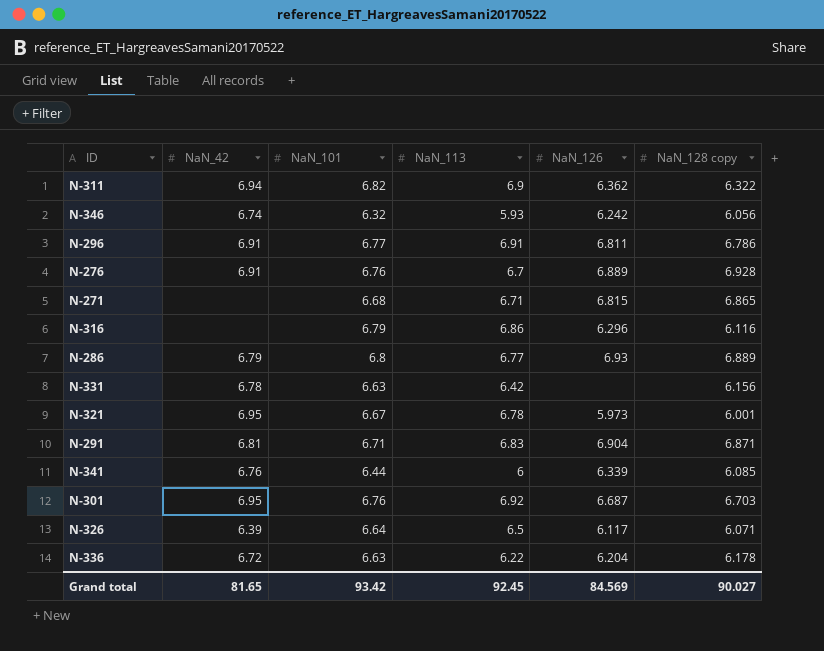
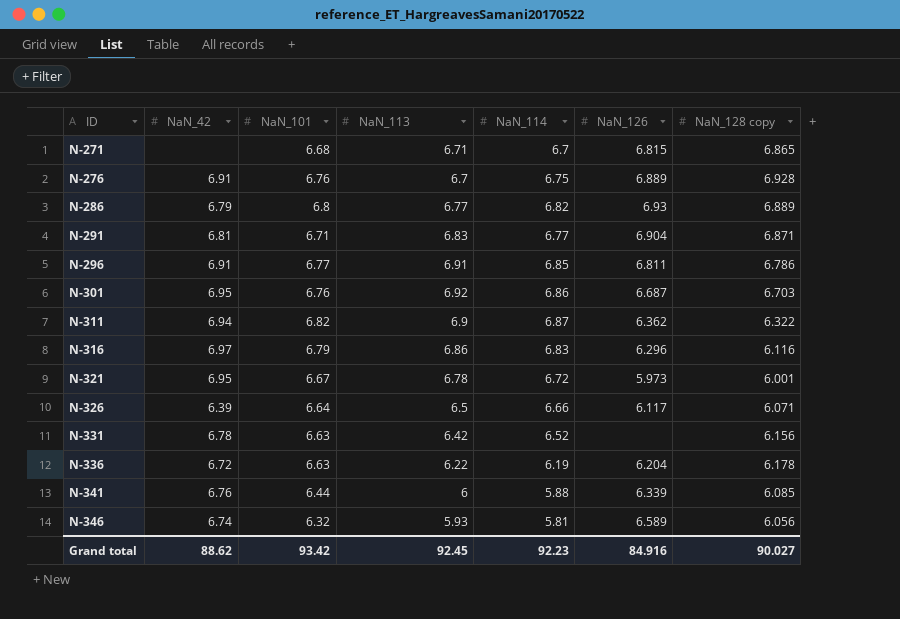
row order: none -> ID ascending
column NaN_114 | position: none -> 5
N-316 | NaN_42: none -> 6.97
N-346 | NaN_126: 6.242 -> 6.589
Grand total | NaN_42: 81.65 -> 88.62
Grand total | NaN_126: 84.569 -> 84.916

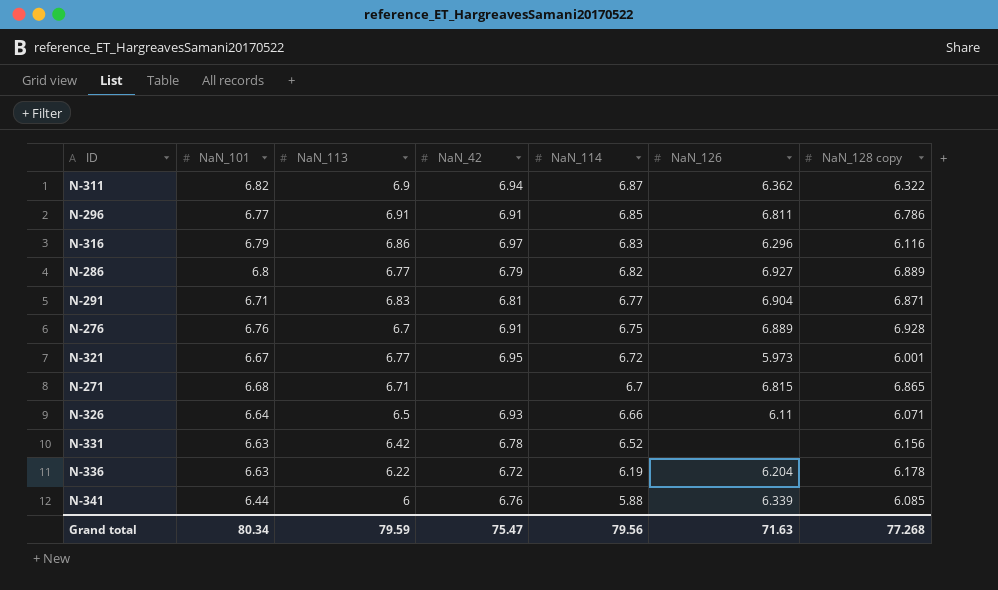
row order: ID ascending -> NaN_114 descending
column NaN_42 | position: 2 -> 4
row N-301: 6.95 | 6.76 | 6.92 | 6.86 | 6.687 | 6.703 -> none
row N-346: 6.74 | 6.32 | 5.93 | 5.81 | 6.589 | 6.056 -> none
N-286 | NaN_126: 6.93 -> 6.927
N-321 | NaN_113: 6.78 -> 6.77
N-326 | NaN_42: 6.39 -> 6.93
N-326 | NaN_126: 6.117 -> 6.11
Grand total | NaN_101: 93.42 -> 80.34
Grand total | NaN_113: 92.45 -> 79.59
Grand total | NaN_42: 88.62 -> 75.47
Grand total | NaN_114: 92.23 -> 79.56
Grand total | NaN_126: 84.916 -> 71.63
Grand total | NaN_128 copy: 90.027 -> 77.268

